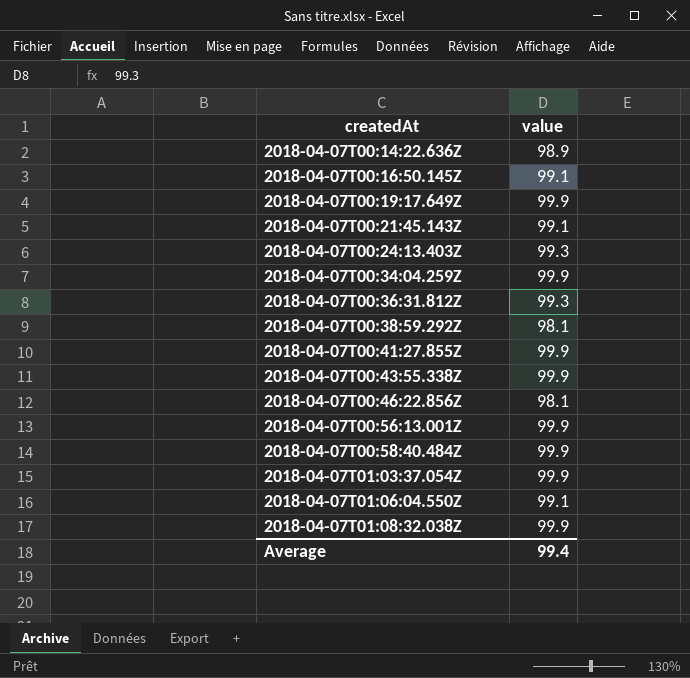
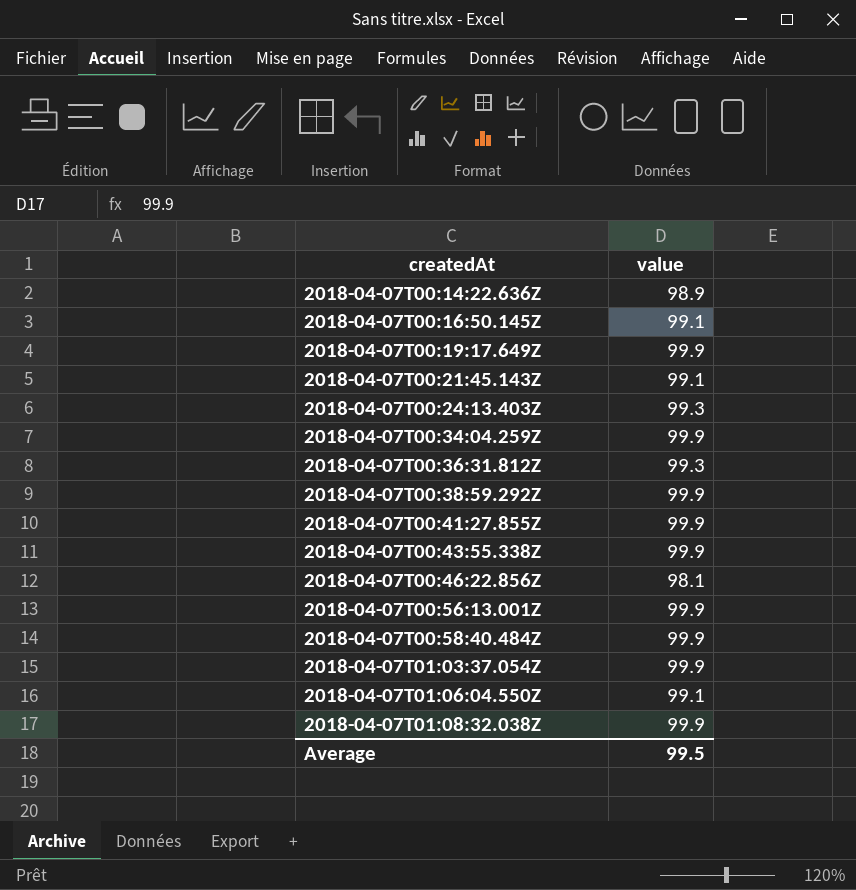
2018-04-07T00:38:59.292Z | value: 98.1 -> 99.9
Average | value: 99.4 -> 99.5

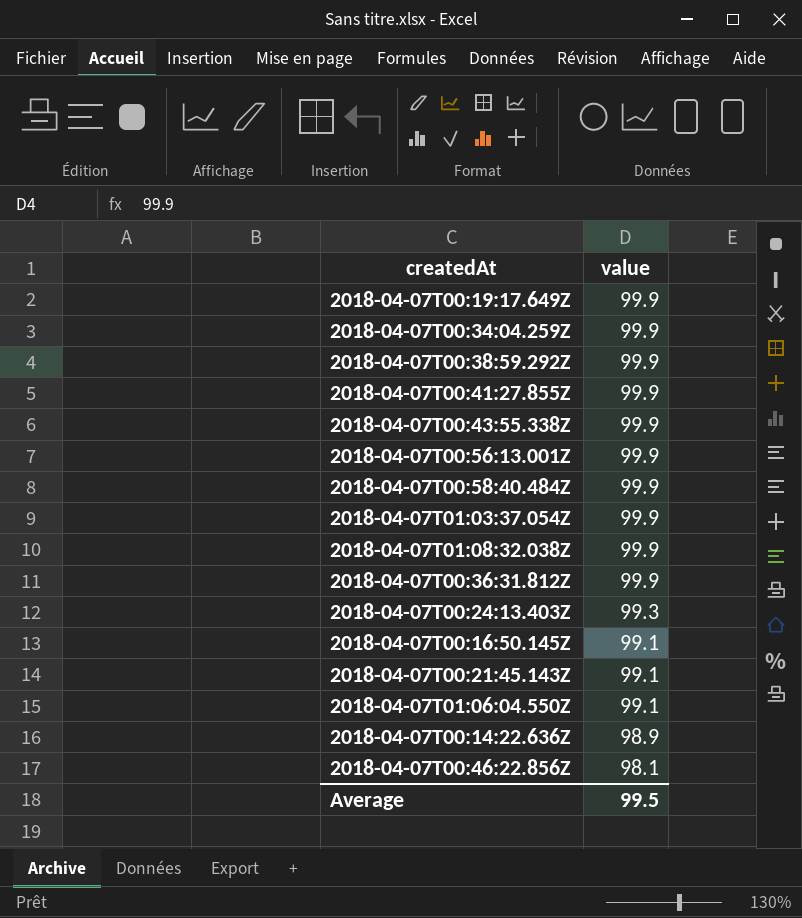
row order: createdAt ascending -> value descending
2018-04-07T00:36:31.812Z | value: 99.3 -> 99.9

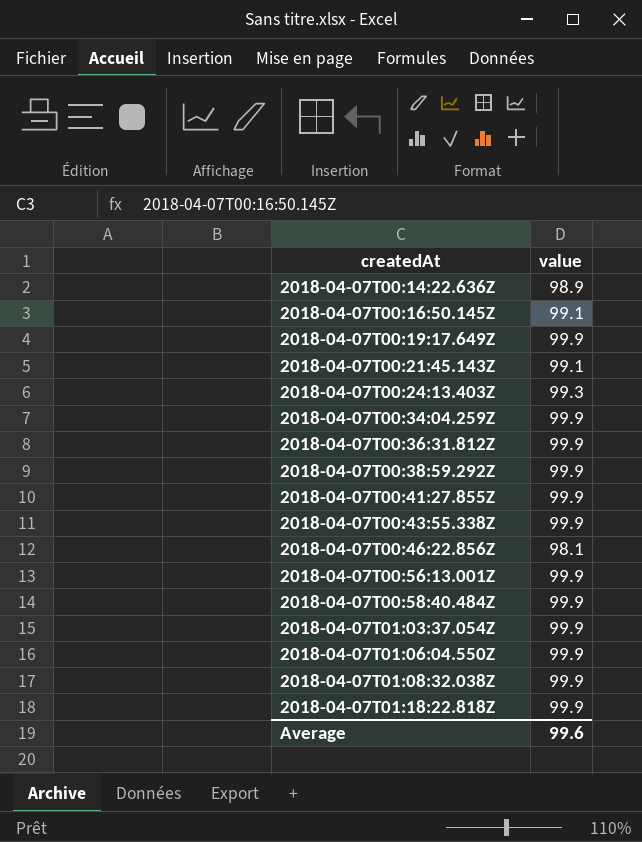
row order: value descending -> createdAt ascending
2018-04-07T01:06:04.550Z | value: 99.1 -> 99.9
row 2018-04-07T01:18:22.818Z: none -> 99.9
Average | value: 99.5 -> 99.6

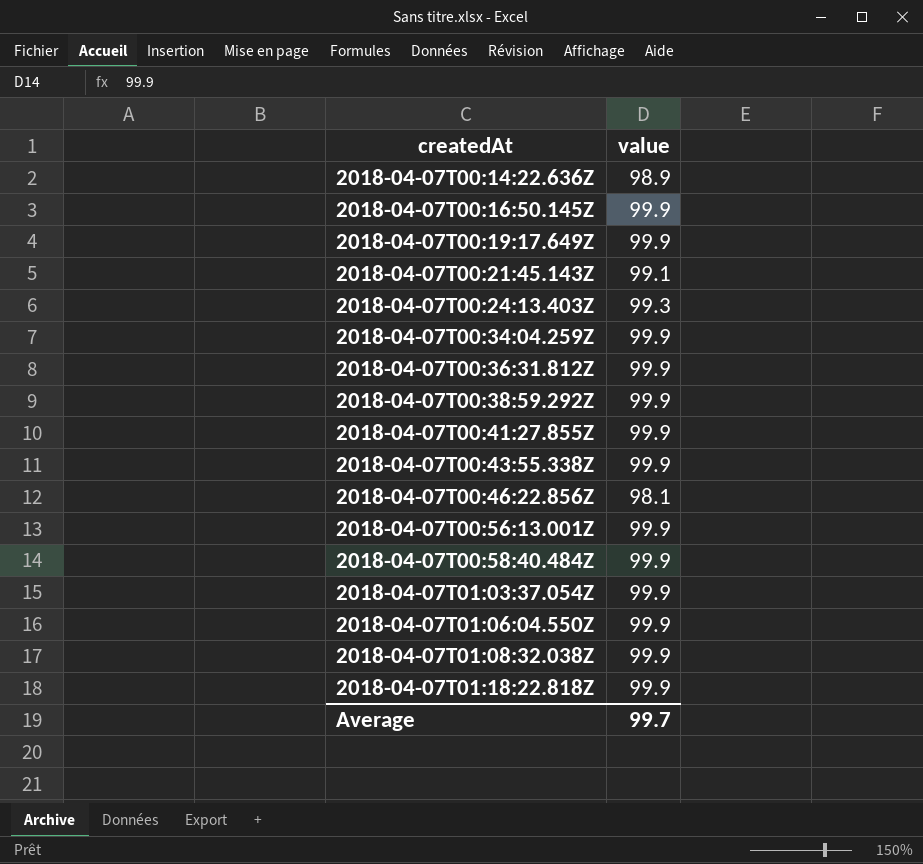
2018-04-07T00:16:50.145Z | value: 99.1 -> 99.9
Average | value: 99.6 -> 99.7

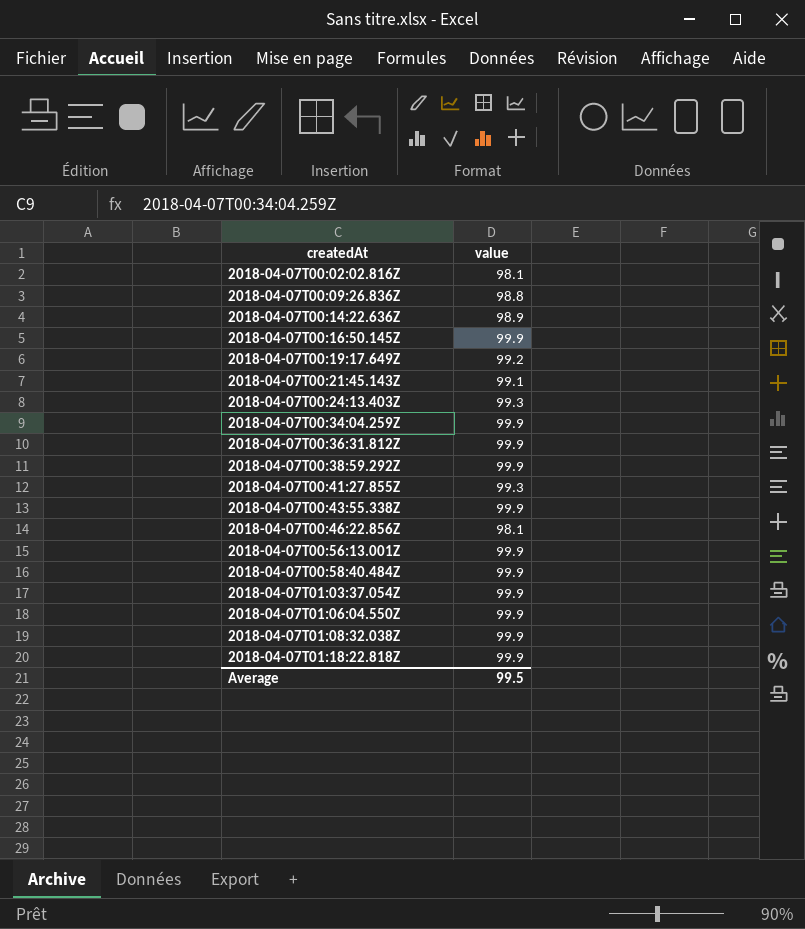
row 2018-04-07T00:02:02.816Z: none -> 98.1
row 2018-04-07T00:09:26.836Z: none -> 98.8
2018-04-07T00:19:17.649Z | value: 99.9 -> 99.2
2018-04-07T00:41:27.855Z | value: 99.9 -> 99.3
Average | value: 99.7 -> 99.5

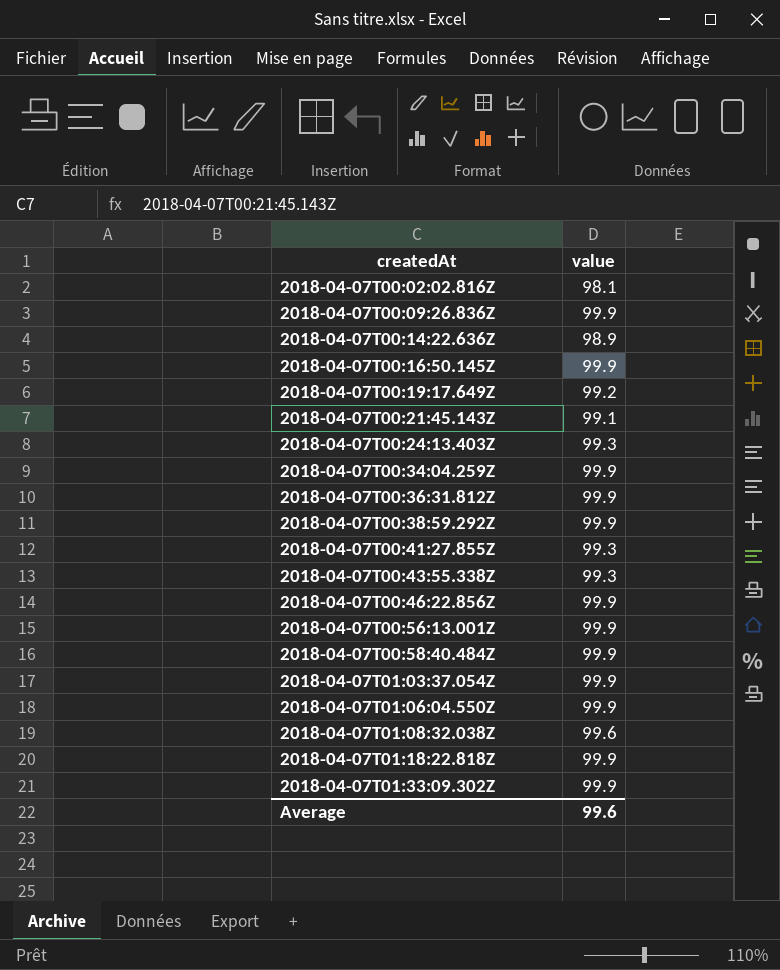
2018-04-07T00:09:26.836Z | value: 98.8 -> 99.9
2018-04-07T00:43:55.338Z | value: 99.9 -> 99.3
2018-04-07T00:46:22.856Z | value: 98.1 -> 99.9
2018-04-07T01:08:32.038Z | value: 99.9 -> 99.6
row 2018-04-07T01:33:09.302Z: none -> 99.9
Average | value: 99.5 -> 99.6

